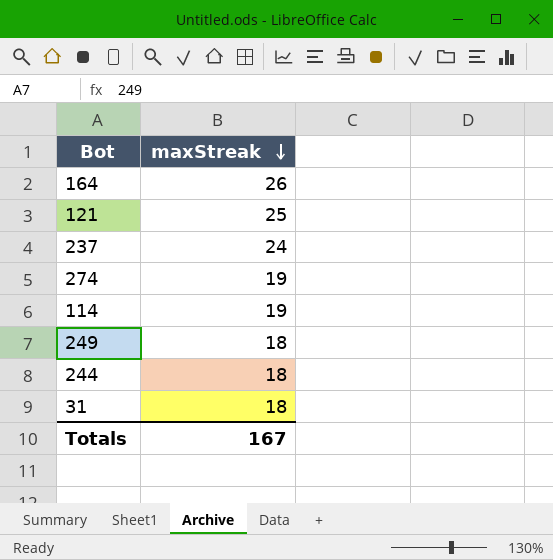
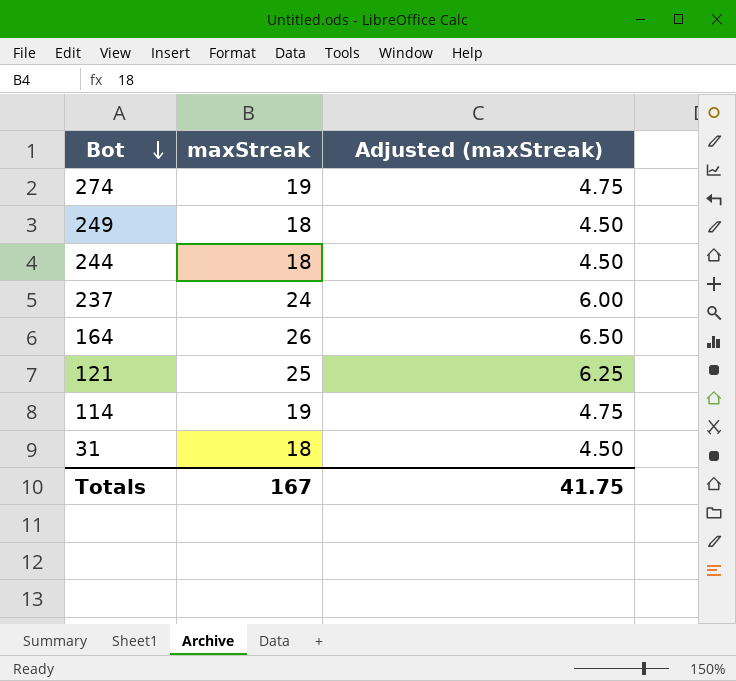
row order: maxStreak descending -> Bot descending
column Adjusted (maxStreak) | formula: none -> [maxStreak] * 0.25

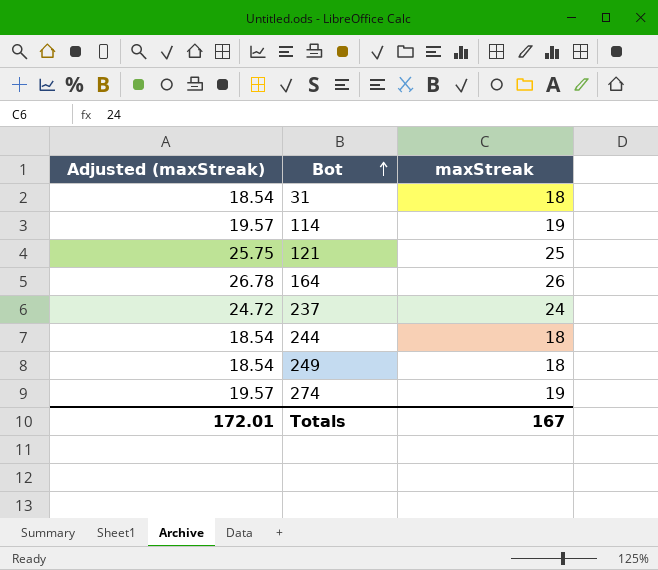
row order: Bot descending -> Bot ascending
column Adjusted (maxStreak) | formula: [maxStreak] * 0.25 -> [maxStreak] * 1.03
column Adjusted (maxStreak) | position: 3 -> 1
Totals | Adjusted (maxStreak): 41.75 -> 172.01

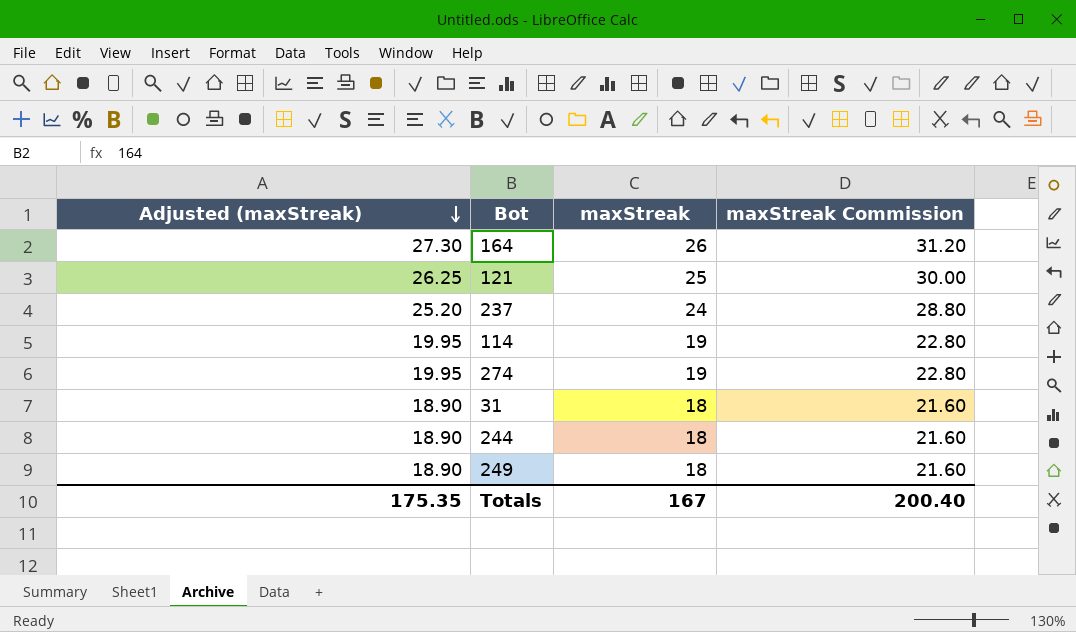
row order: Bot ascending -> Adjusted (maxStreak) descending
column Adjusted (maxStreak) | formula: [maxStreak] * 1.03 -> [maxStreak] * 1.05
column maxStreak Commission | formula: none -> [maxStreak] * 1.2
Totals | Adjusted (maxStreak): 172.01 -> 175.35

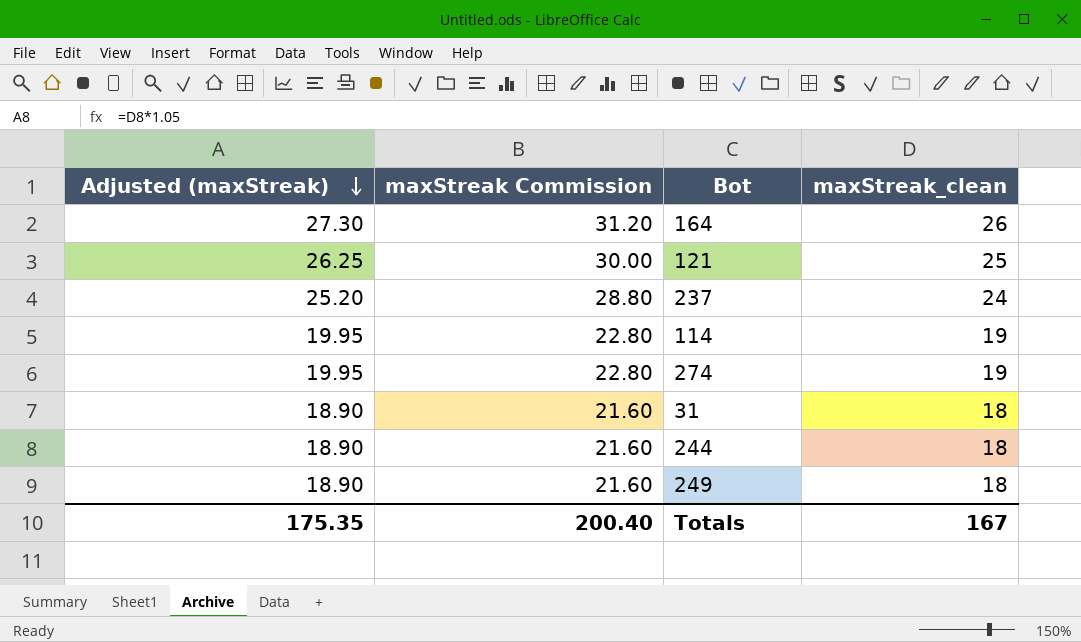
column maxStreak Commission | position: 4 -> 2
column name: maxStreak -> maxStreak_clean

